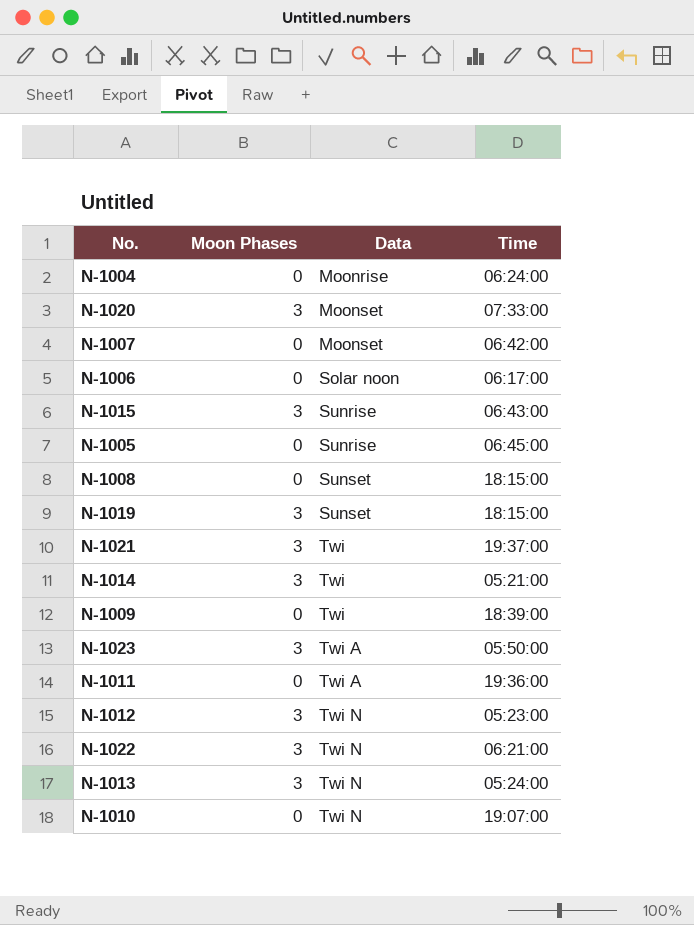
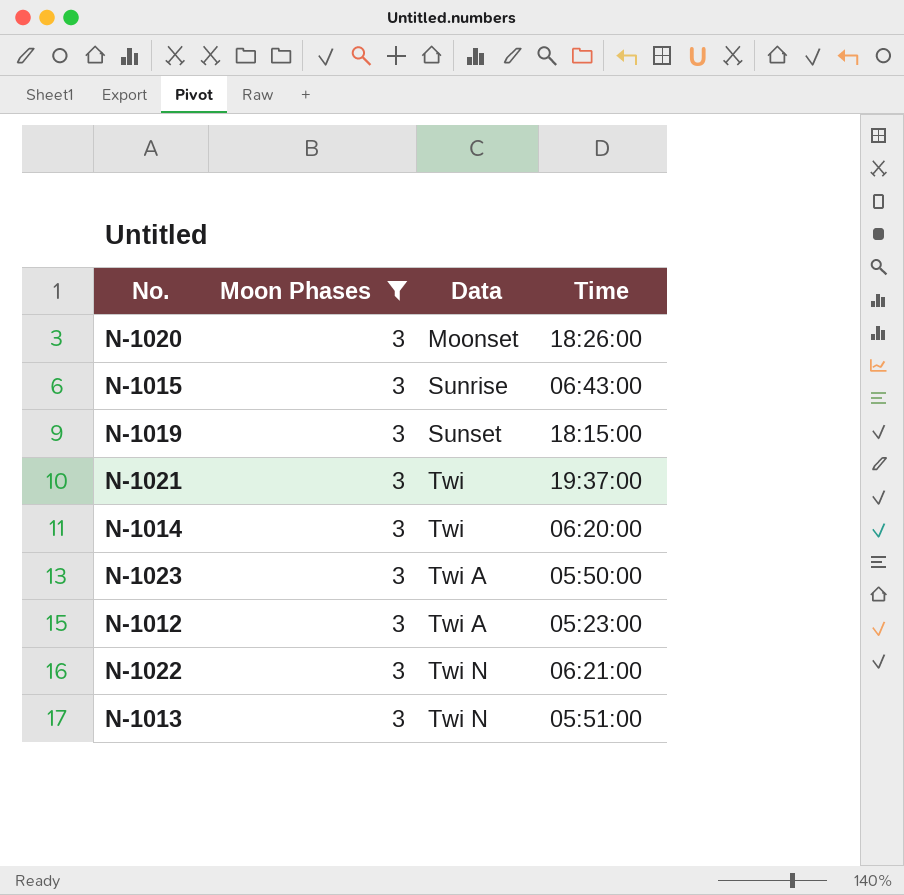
filter: none -> Moon Phases = 3
N-1020 | Time: 07:33:00 -> 18:26:00
N-1014 | Time: 05:21:00 -> 06:20:00
N-1012 | Data: Twi N -> Twi A
N-1013 | Time: 05:24:00 -> 05:51:00

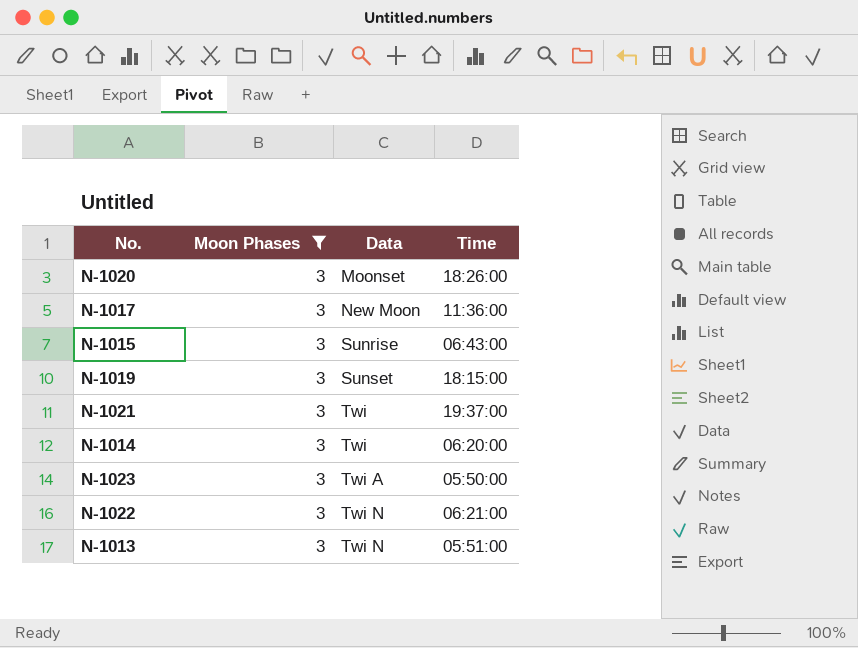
row N-1012: 3 | Twi A | 05:23:00 -> none
row N-1017: none -> 3 | New Moon | 11:36:00

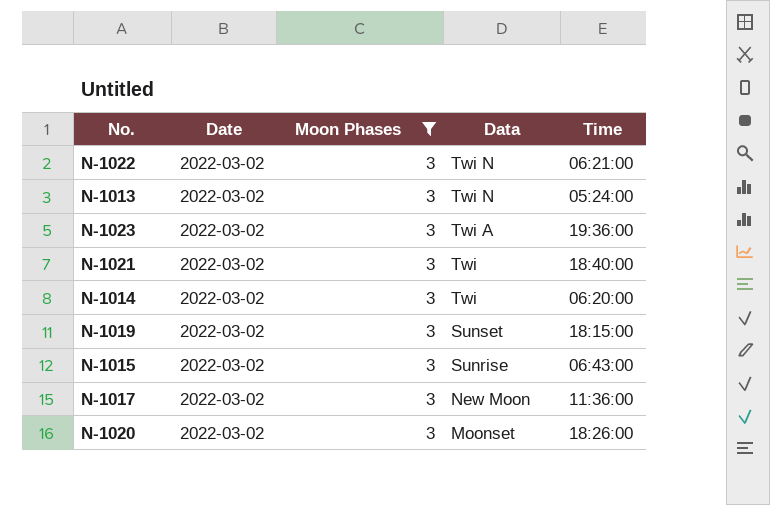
row order: Data ascending -> Data descending
column Date | position: none -> 2
N-1013 | Time: 05:51:00 -> 05:24:00
N-1023 | Time: 05:50:00 -> 19:36:00
N-1021 | Time: 19:37:00 -> 18:40:00

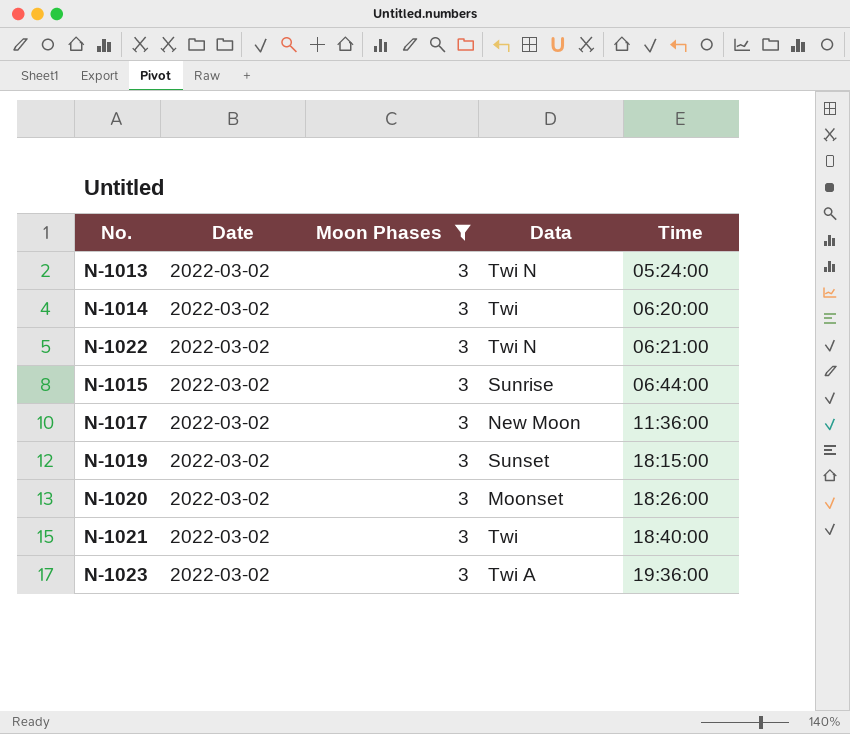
row order: Data descending -> Time ascending
N-1015 | Time: 06:43:00 -> 06:44:00

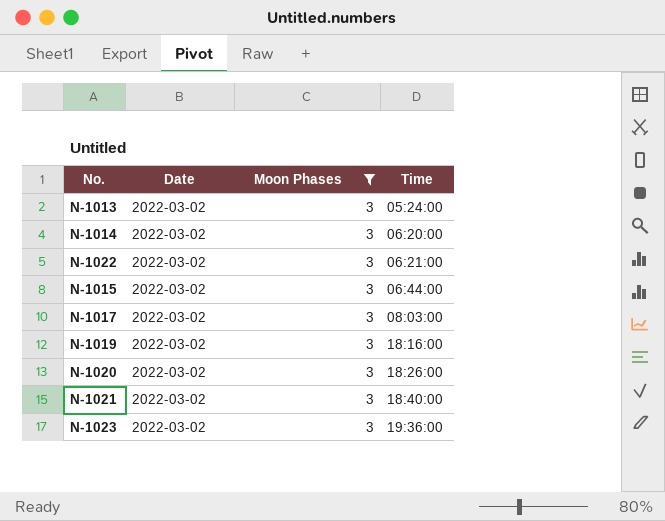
column Data | position: 4 -> none
N-1017 | Time: 11:36:00 -> 08:03:00
N-1019 | Time: 18:15:00 -> 18:16:00

